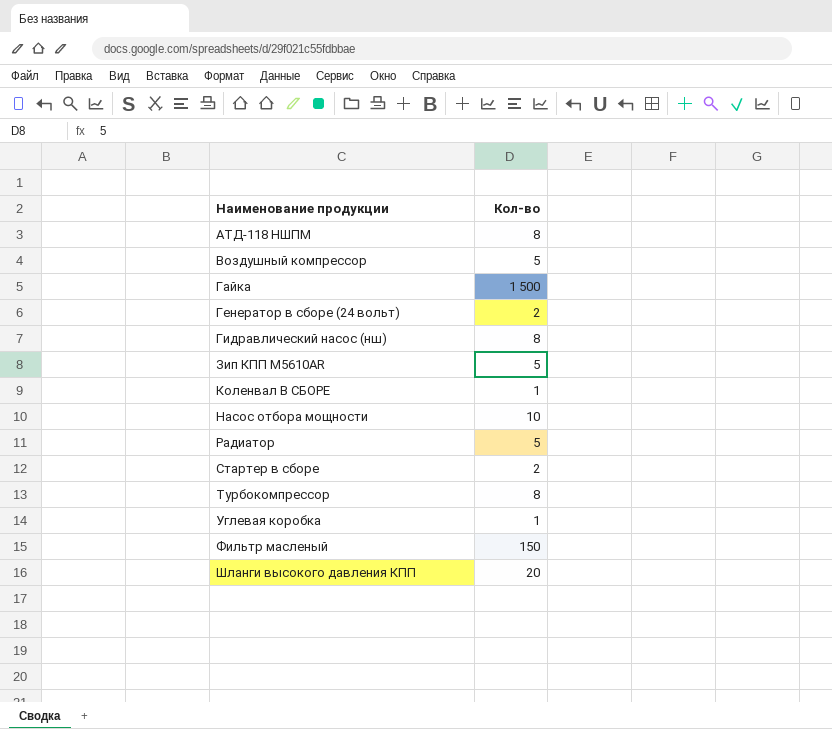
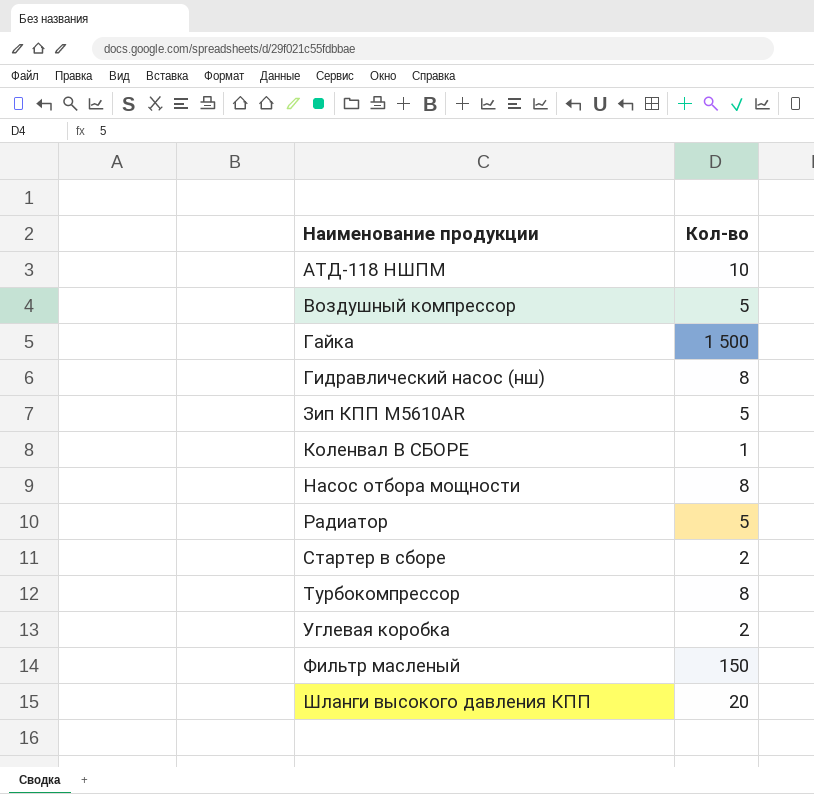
row Генератор в сборе (24 вольт): 2 -> none
АТД-118 НШПМ | Кол-во: 8 -> 10
Насос отбора мощности | Кол-во: 10 -> 8
Углевая коробка | Кол-во: 1 -> 2

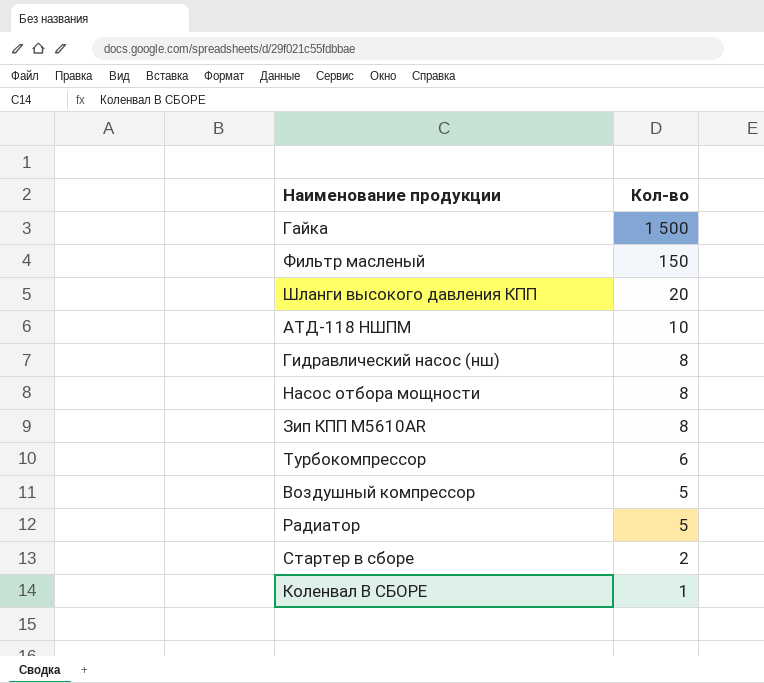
row order: Наименование продукции ascending -> Кол-во descending
row Углевая коробка: 2 -> none
Зип КПП М5610AR | Кол-во: 5 -> 8
Турбокомпрессор | Кол-во: 8 -> 6

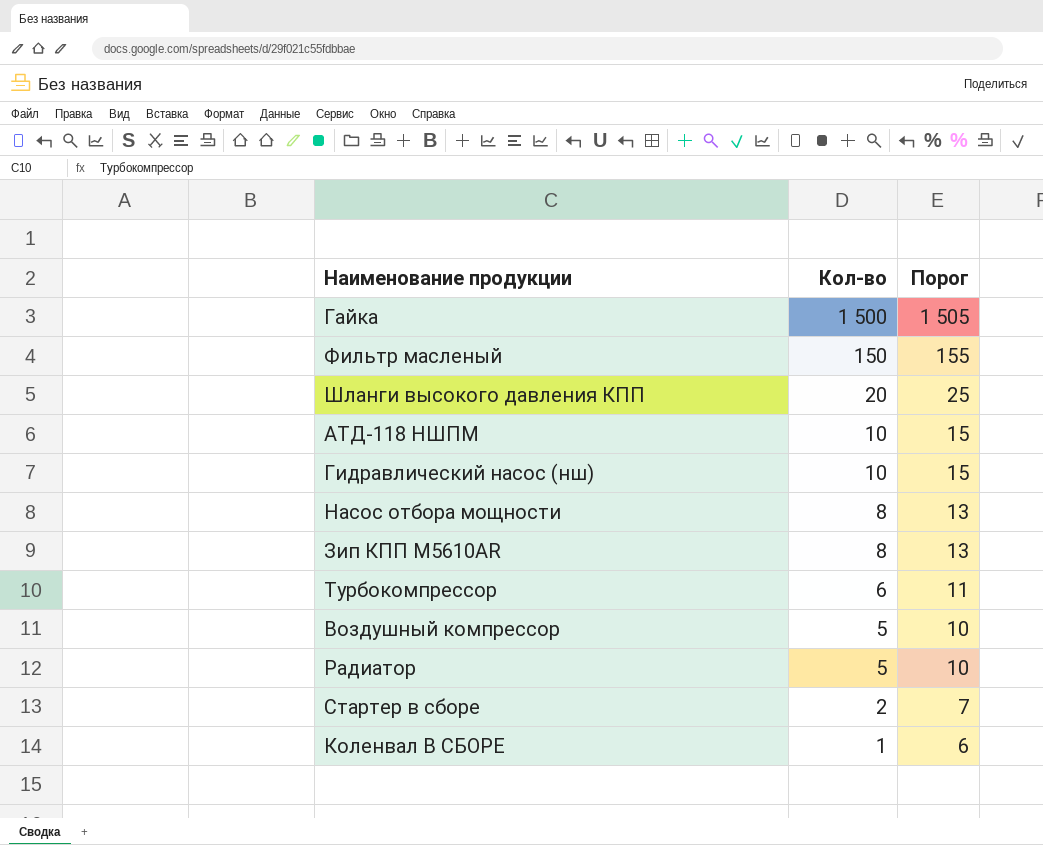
column Порог | formula: none -> [Кол-во] + 5
Гидравлический насос (нш) | Кол-во: 8 -> 10

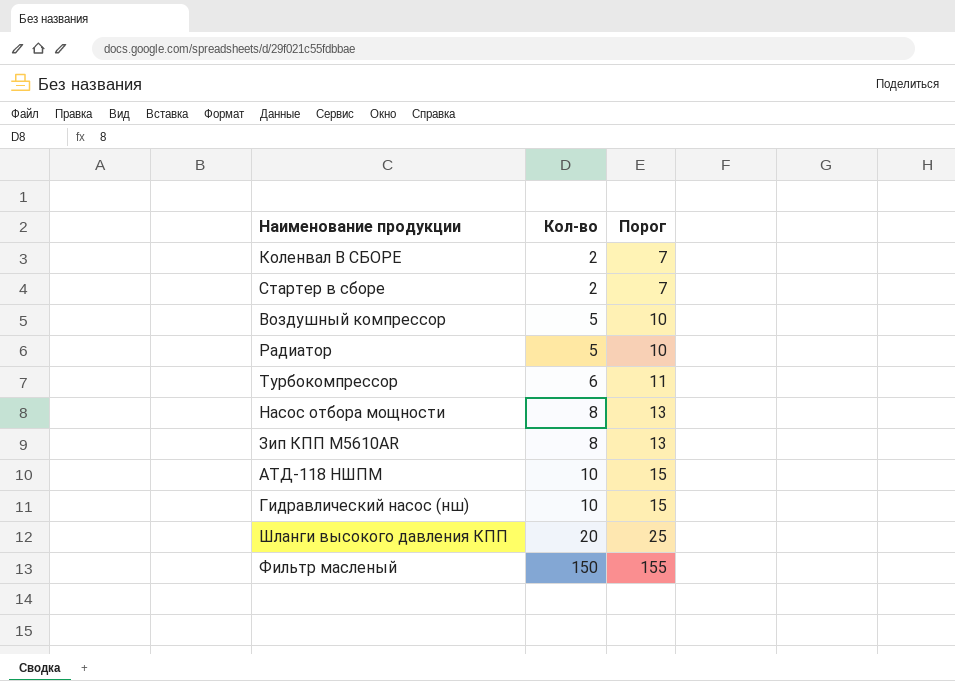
row order: Кол-во descending -> Кол-во ascending
row Гайка: 1 500 | 1 505 -> none
Коленвал В СБОРЕ | Кол-во: 1 -> 2
Коленвал В СБОРЕ | Порог: 6 -> 7

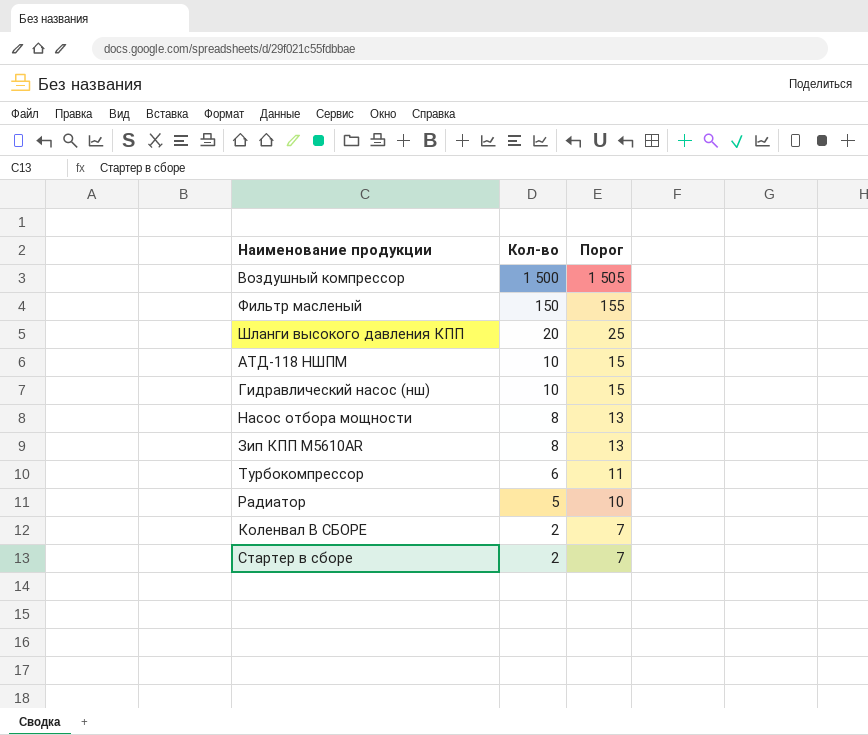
row order: Кол-во ascending -> Кол-во descending
Воздушный компрессор | Кол-во: 5 -> 1 500
Воздушный компрессор | Порог: 10 -> 1 505

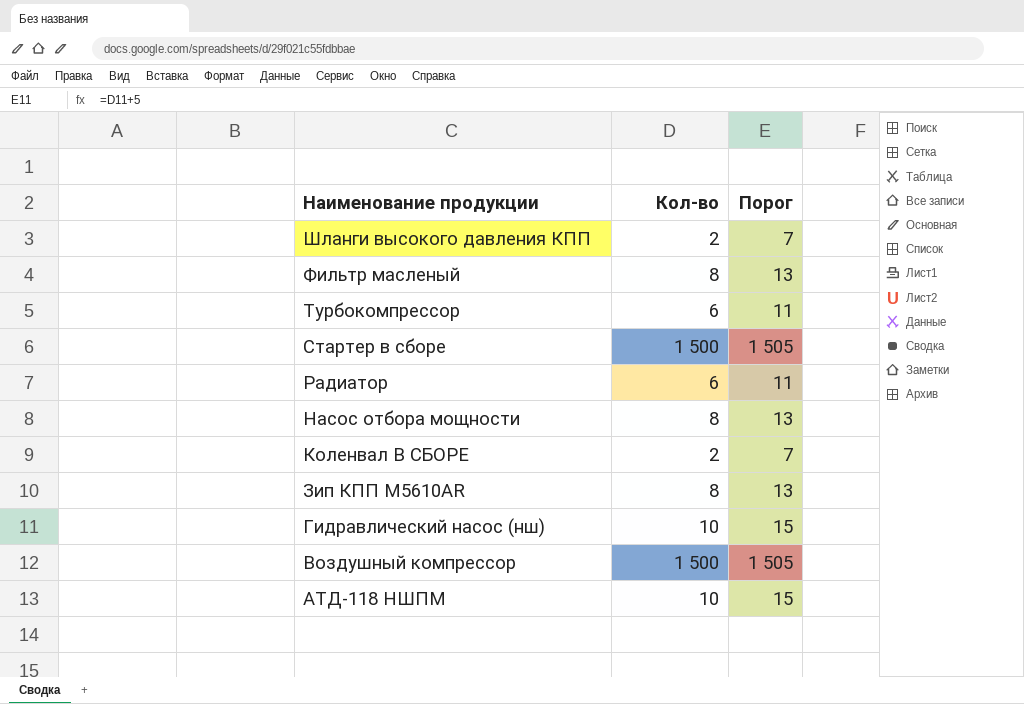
row order: Кол-во descending -> Наименование продукции descending
Шланги высокого давления КПП | Кол-во: 20 -> 2
Шланги высокого давления КПП | Порог: 25 -> 7
Фильтр масленый | Кол-во: 150 -> 8
Фильтр масленый | Порог: 155 -> 13
Стартер в сборе | Кол-во: 2 -> 1 500
Стартер в сборе | Порог: 7 -> 1 505
Радиатор | Кол-во: 5 -> 6
Радиатор | Порог: 10 -> 11

